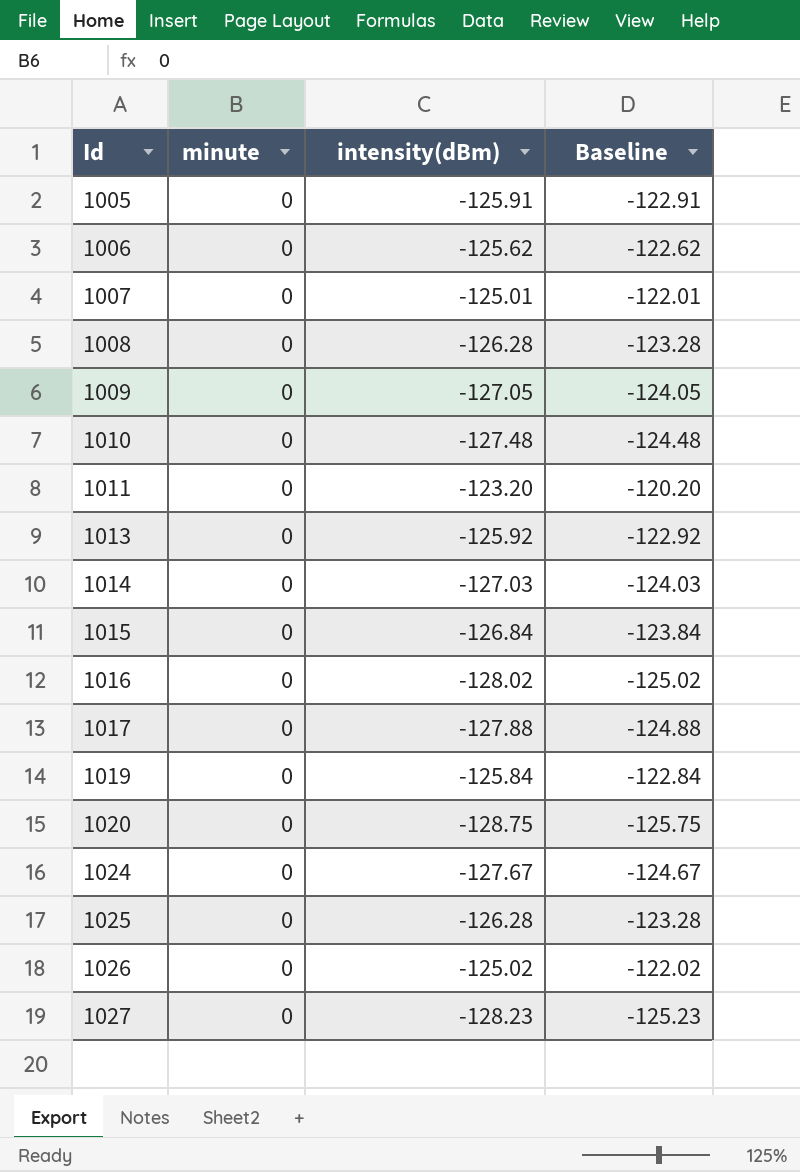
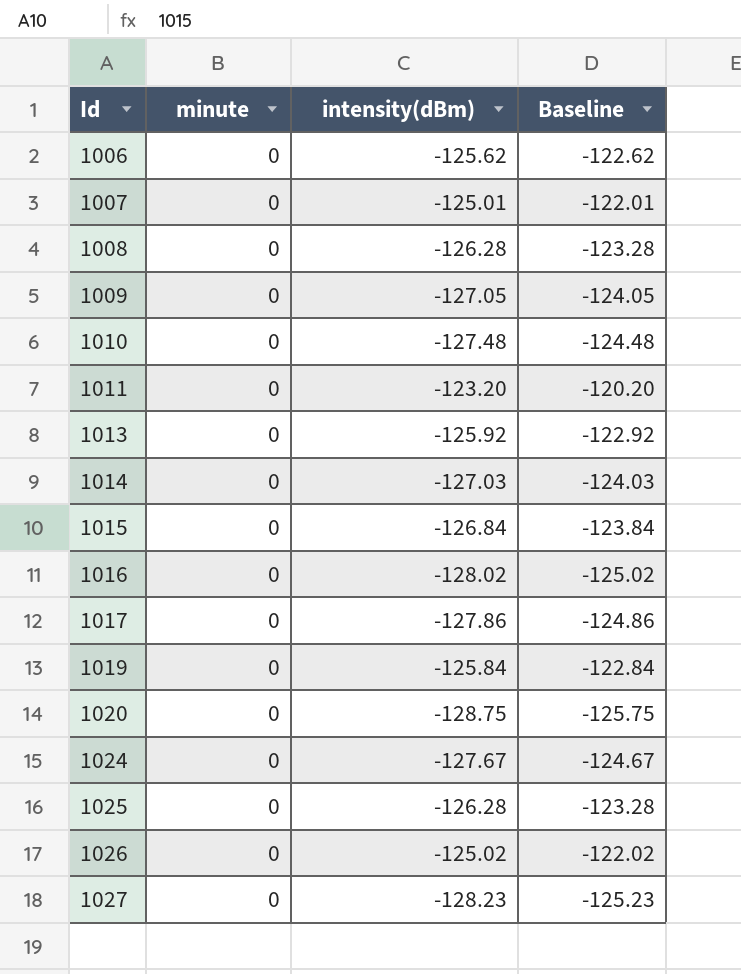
row 1005: 0 | -125.91 | -122.91 -> none
1017 | intensity(dBm): -127.88 -> -127.86
1017 | Baseline: -124.88 -> -124.86

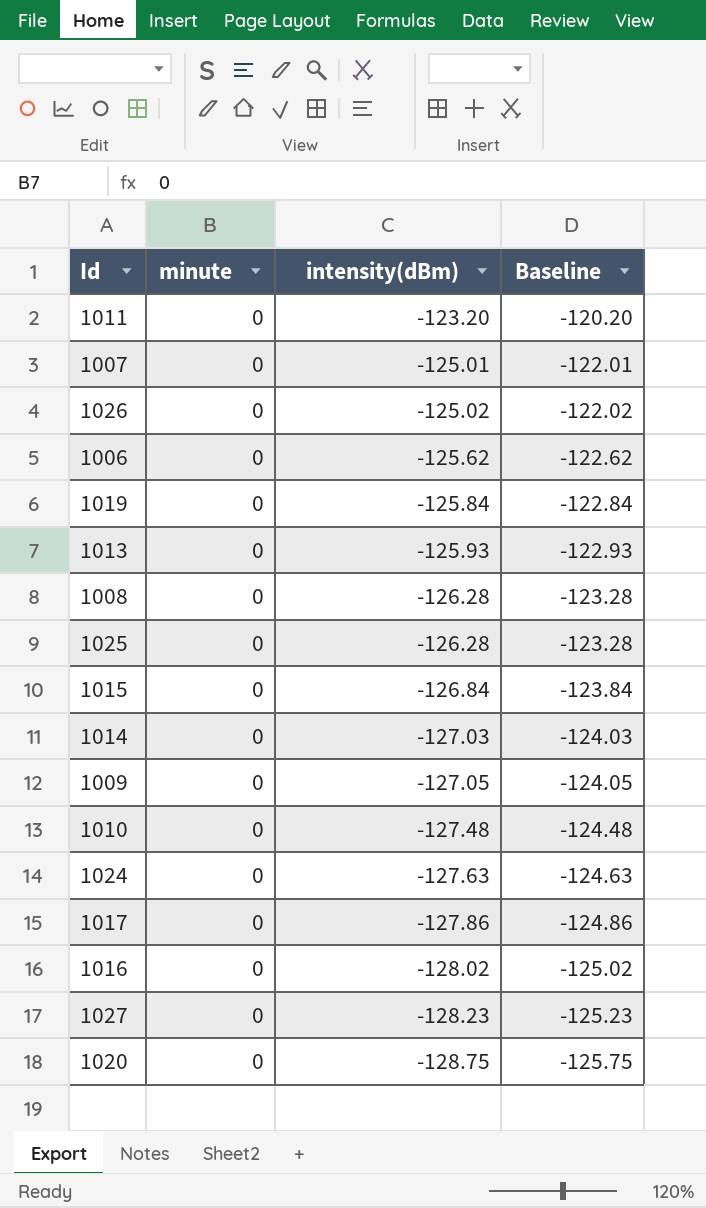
row order: Id ascending -> intensity(dBm) descending
1013 | intensity(dBm): -125.92 -> -125.93
1013 | Baseline: -122.92 -> -122.93
1024 | intensity(dBm): -127.67 -> -127.63
1024 | Baseline: -124.67 -> -124.63

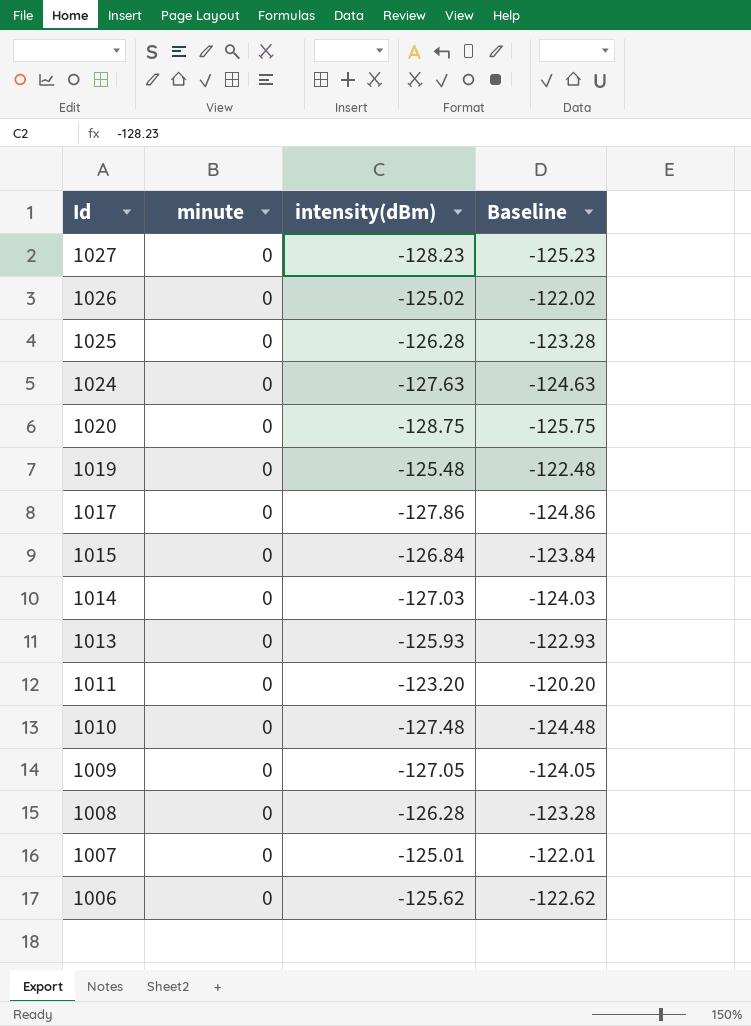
row order: intensity(dBm) descending -> Id descending
row 1016: 0 | -128.02 | -125.02 -> none
1019 | intensity(dBm): -125.84 -> -125.48
1019 | Baseline: -122.84 -> -122.48

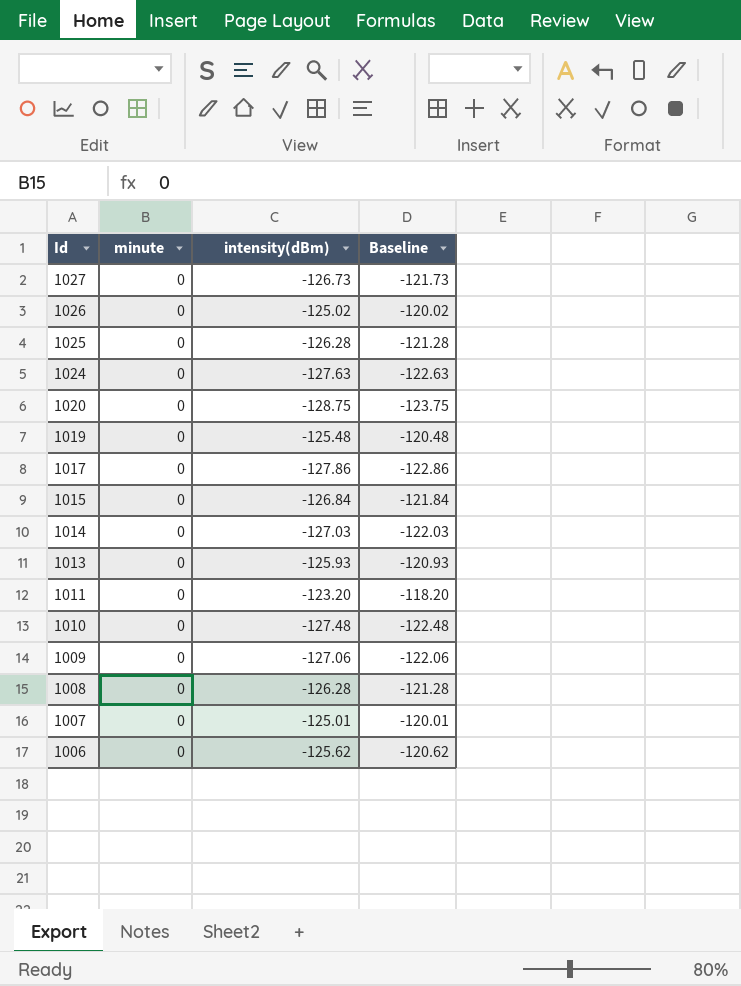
column Baseline | formula: [intensity(dBm)] + 3 -> [intensity(dBm)] + 5
1027 | intensity(dBm): -128.23 -> -126.73
1009 | intensity(dBm): -127.05 -> -127.06

